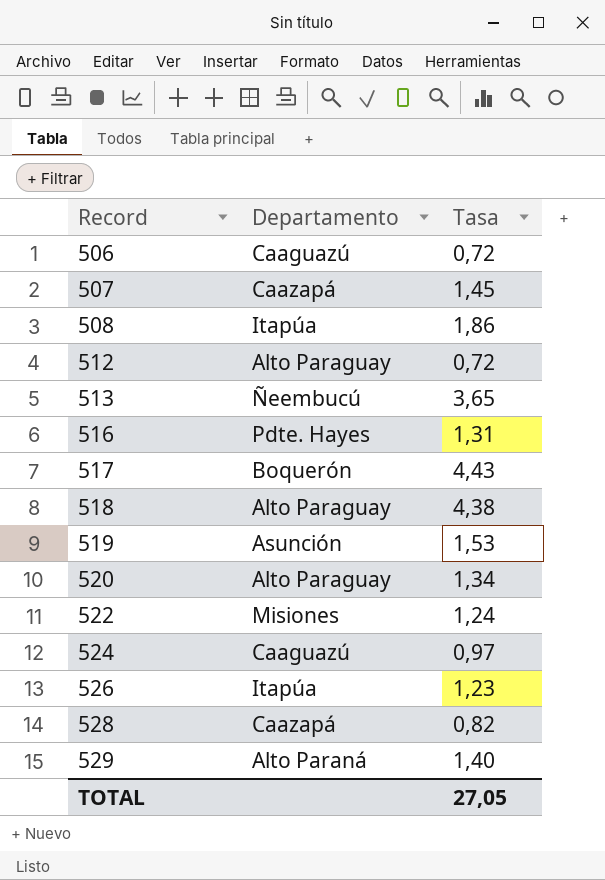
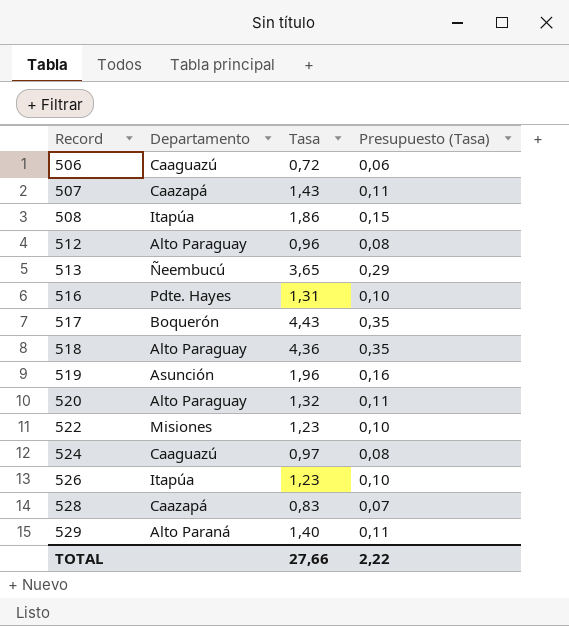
column Presupuesto (Tasa) | formula: none -> [Tasa] * 0,08
507 | Tasa: 1,45 -> 1,43
512 | Tasa: 0,72 -> 0,96
518 | Tasa: 4,38 -> 4,36
519 | Tasa: 1,53 -> 1,96
520 | Tasa: 1,34 -> 1,32
522 | Tasa: 1,24 -> 1,23
528 | Tasa: 0,82 -> 0,83
TOTAL | Tasa: 27,05 -> 27,66

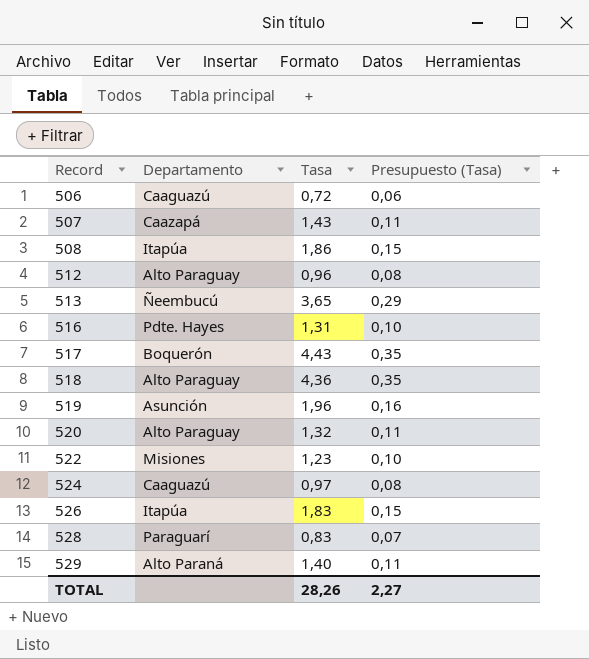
526 | Tasa: 1,23 -> 1,83
526 | Presupuesto (Tasa): 0,10 -> 0,15
528 | Departamento: Caazapá -> Paraguarí
TOTAL | Tasa: 27,66 -> 28,26
TOTAL | Presupuesto (Tasa): 2,22 -> 2,27

